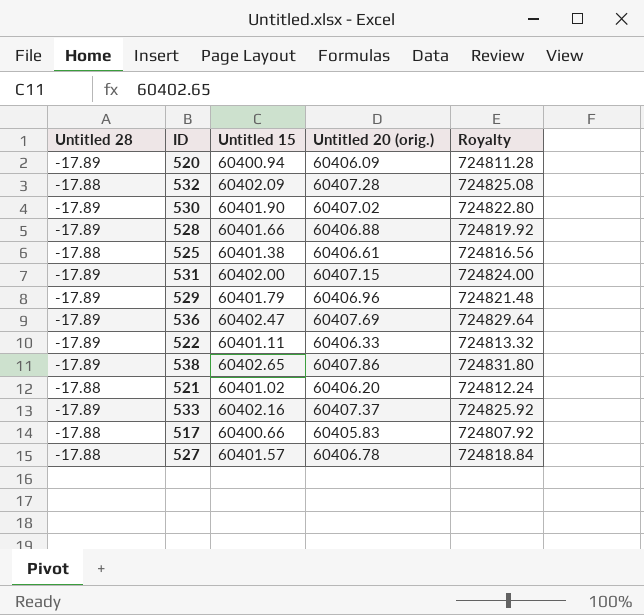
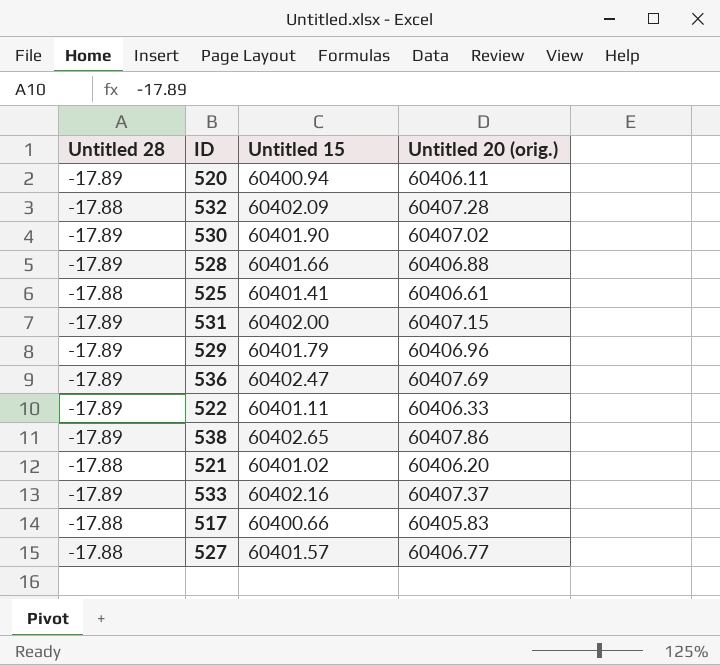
column Royalty | formula: [Untitled 15] * 12 -> none
520 | Untitled 20 (orig.): 60406.09 -> 60406.11
525 | Untitled 15: 60401.38 -> 60401.41
527 | Untitled 20 (orig.): 60406.78 -> 60406.77

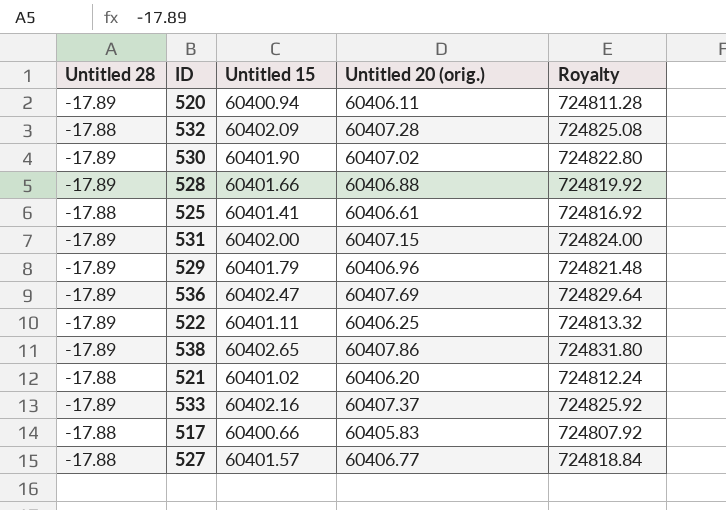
column Royalty | formula: none -> [Untitled 15] * 12
522 | Untitled 20 (orig.): 60406.33 -> 60406.25

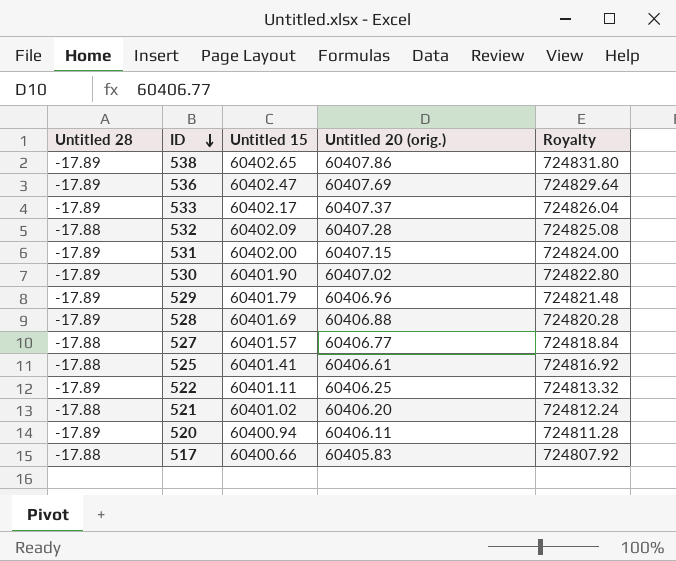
row order: none -> ID descending
533 | Untitled 15: 60402.16 -> 60402.17
533 | Royalty: 724825.92 -> 724826.04
528 | Untitled 15: 60401.66 -> 60401.69
528 | Royalty: 724819.92 -> 724820.28

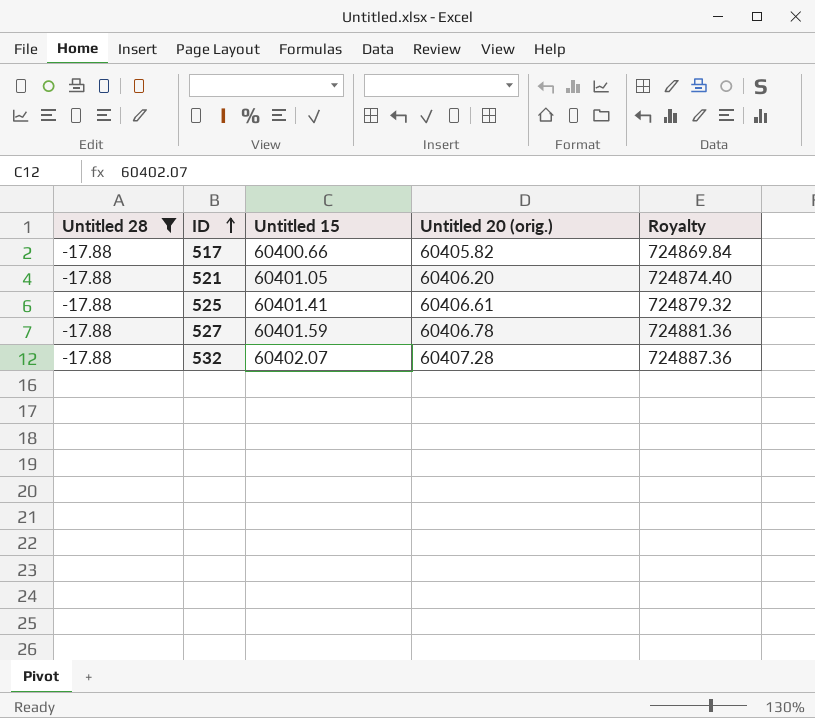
filter: none -> Untitled 28 = -17.88
row order: ID descending -> ID ascending
column Royalty | formula: [Untitled 15] * 12 -> [Untitled 20 (orig.)] * 12
517 | Untitled 20 (orig.): 60405.83 -> 60405.82
521 | Untitled 15: 60401.02 -> 60401.05
527 | Untitled 15: 60401.57 -> 60401.59
527 | Untitled 20 (orig.): 60406.77 -> 60406.78
532 | Untitled 15: 60402.09 -> 60402.07

